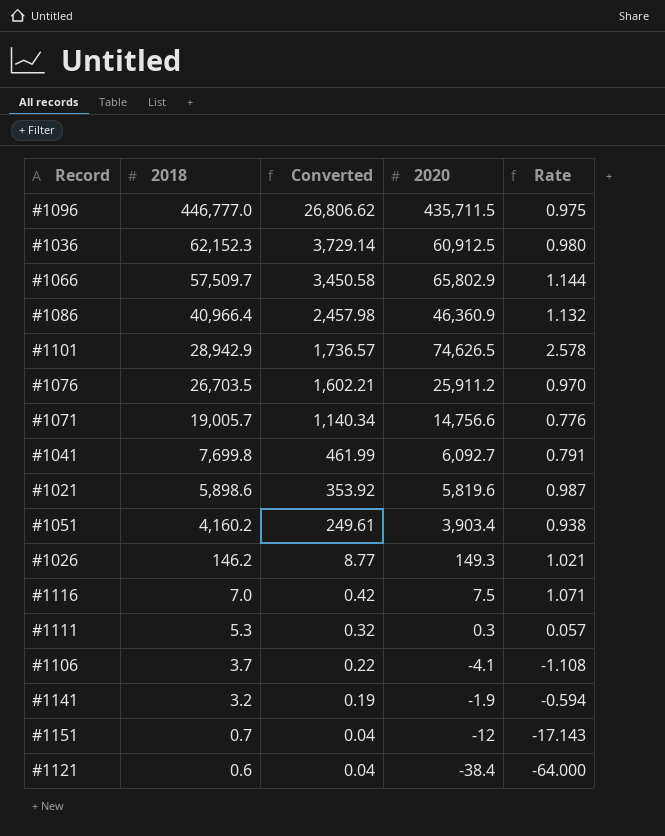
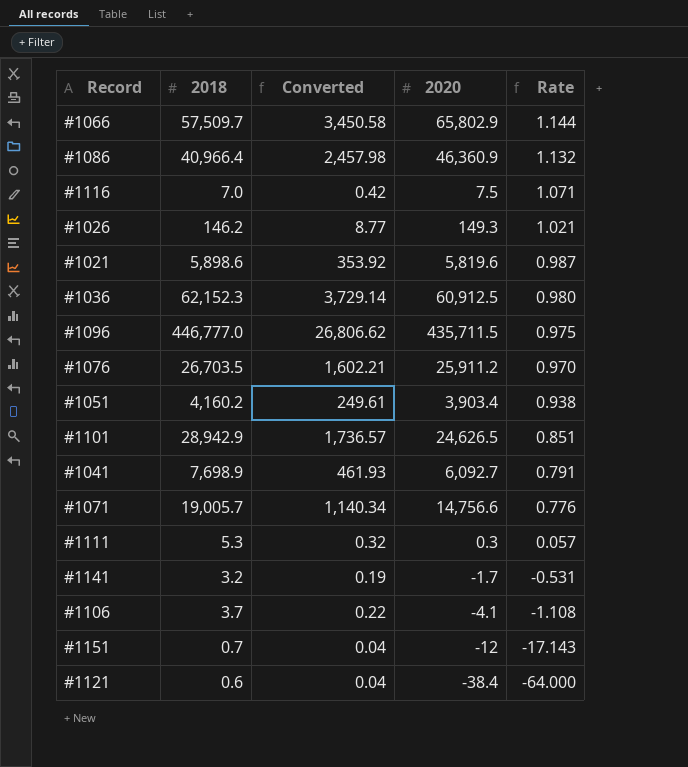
row order: 2018 descending -> Rate descending
#1101 | 2020: 74,626.5 -> 24,626.5
#1101 | Rate: 2.578 -> 0.851
#1041 | 2018: 7,699.8 -> 7,698.9
#1041 | Converted: 461.99 -> 461.93
#1141 | 2020: -1.9 -> -1.7
#1141 | Rate: -0.594 -> -0.531

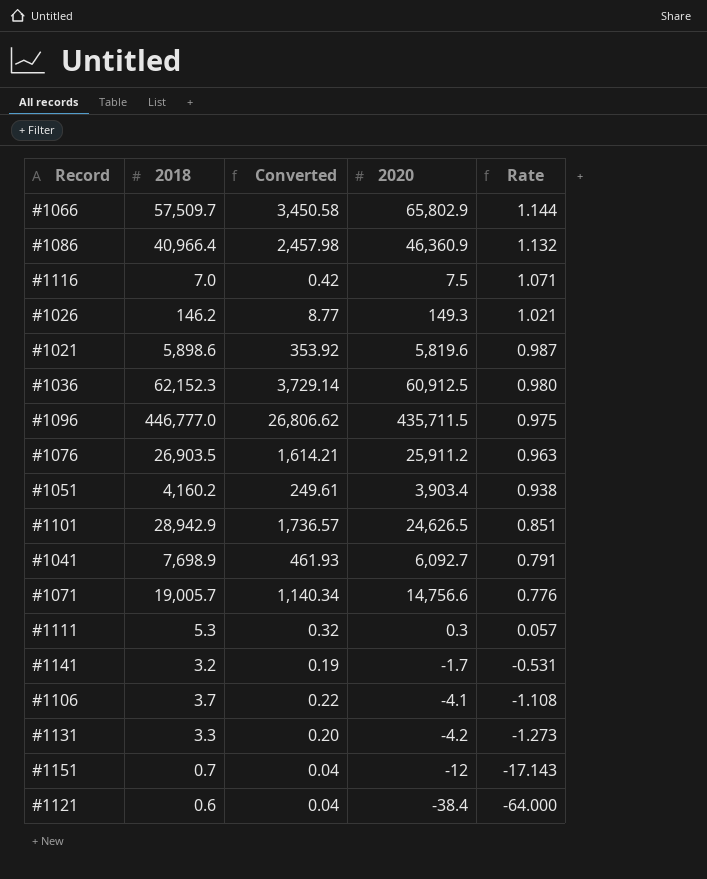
#1076 | 2018: 26,703.5 -> 26,903.5
#1076 | Converted: 1,602.21 -> 1,614.21
#1076 | Rate: 0.970 -> 0.963
row #1131: none -> 3.3 | 0.20 | -4.2 | -1.273

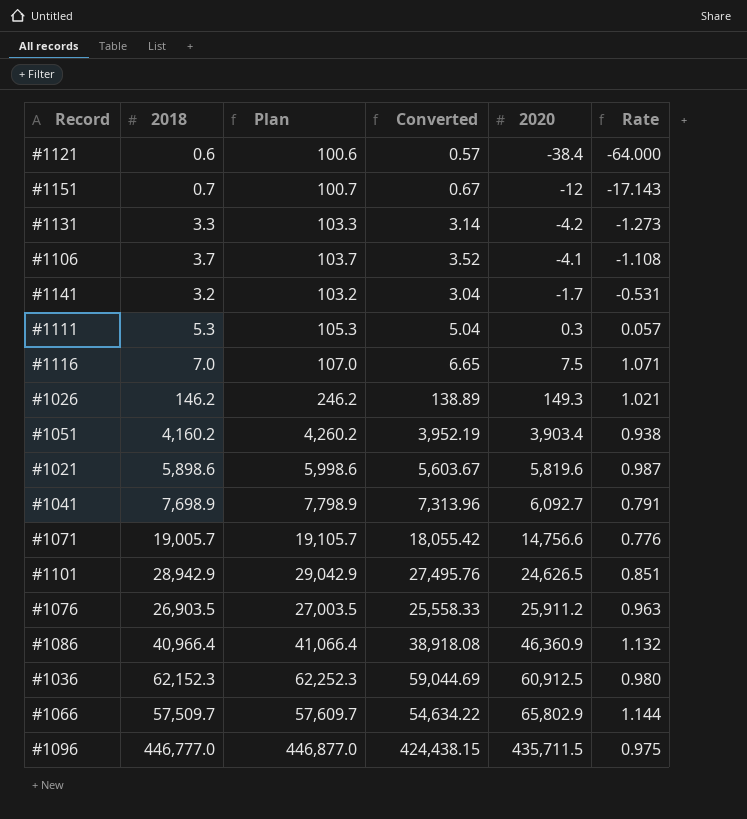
row order: Rate descending -> 2020 ascending
column Plan | formula: none -> [2018] + 100
column Converted | formula: [2018] * 0.06 -> [2018] * 0.95

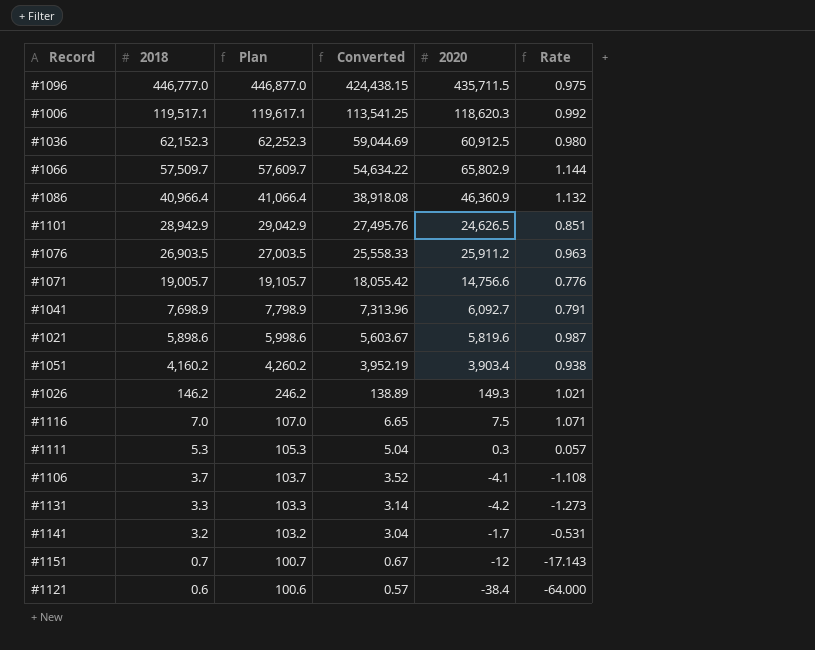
row order: 2020 ascending -> 2018 descending
row #1006: none -> 119,517.1 | 119,617.1 | 113,541.25 | 118,620.3 | 0.992

